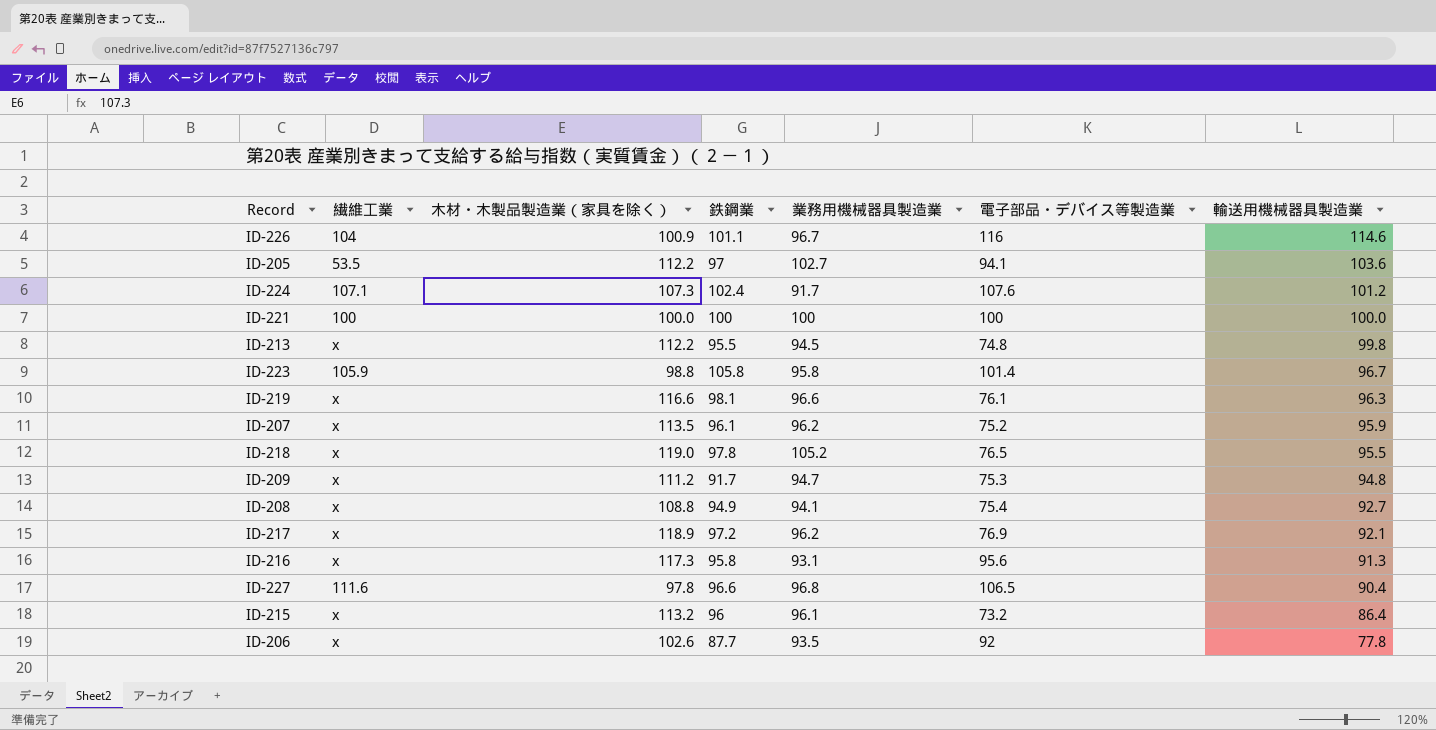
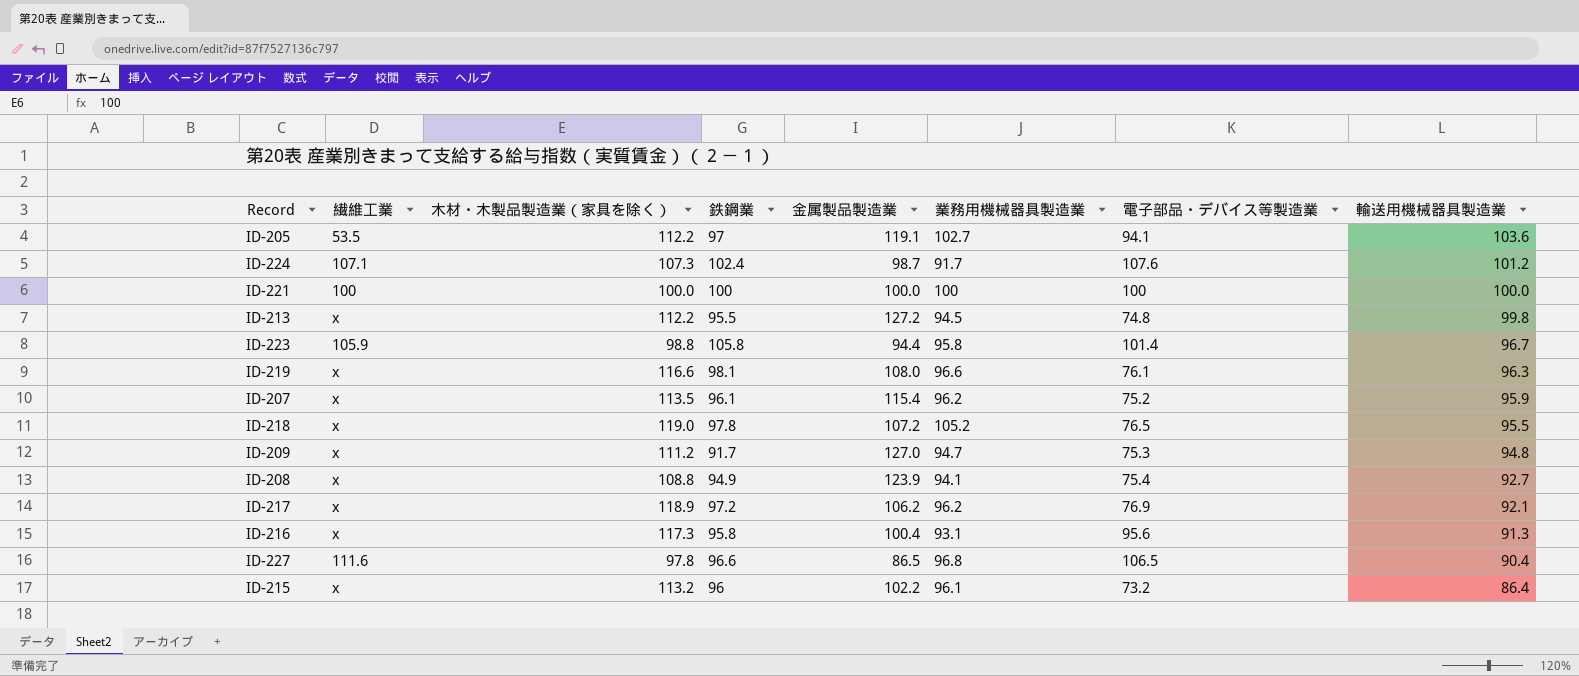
column 金属製品製造業 | position: none -> 5
row ID-226: 104 | 100.9 | 101.1 | 96.7 | 116 | 114.6 -> none
row ID-206: x | 102.6 | 87.7 | 93.5 | 92 | 77.8 -> none

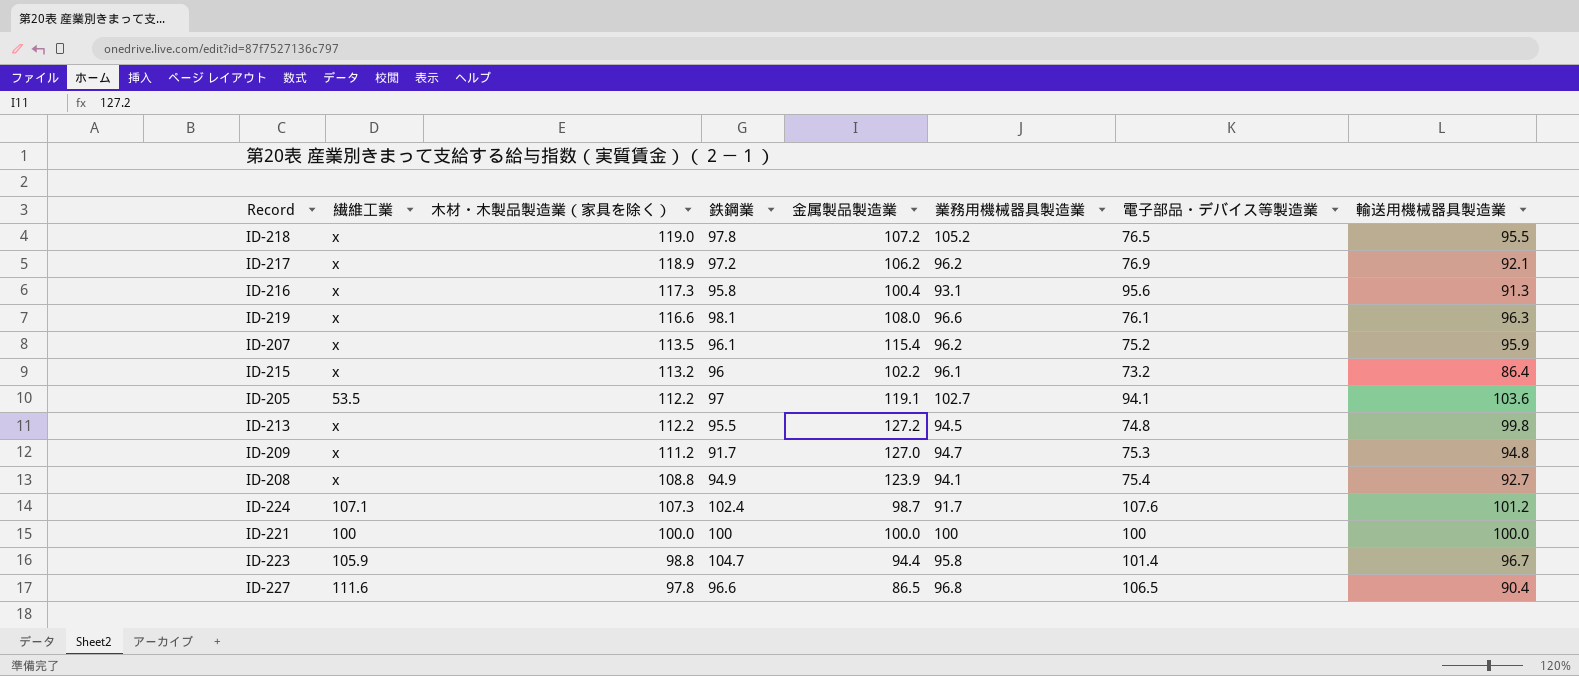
row order: 輸送用機械器具製造業 descending -> 木材・木製品製造業（家具を除く） descending
ID-223 | 鉄鋼業: 105.8 -> 104.7

